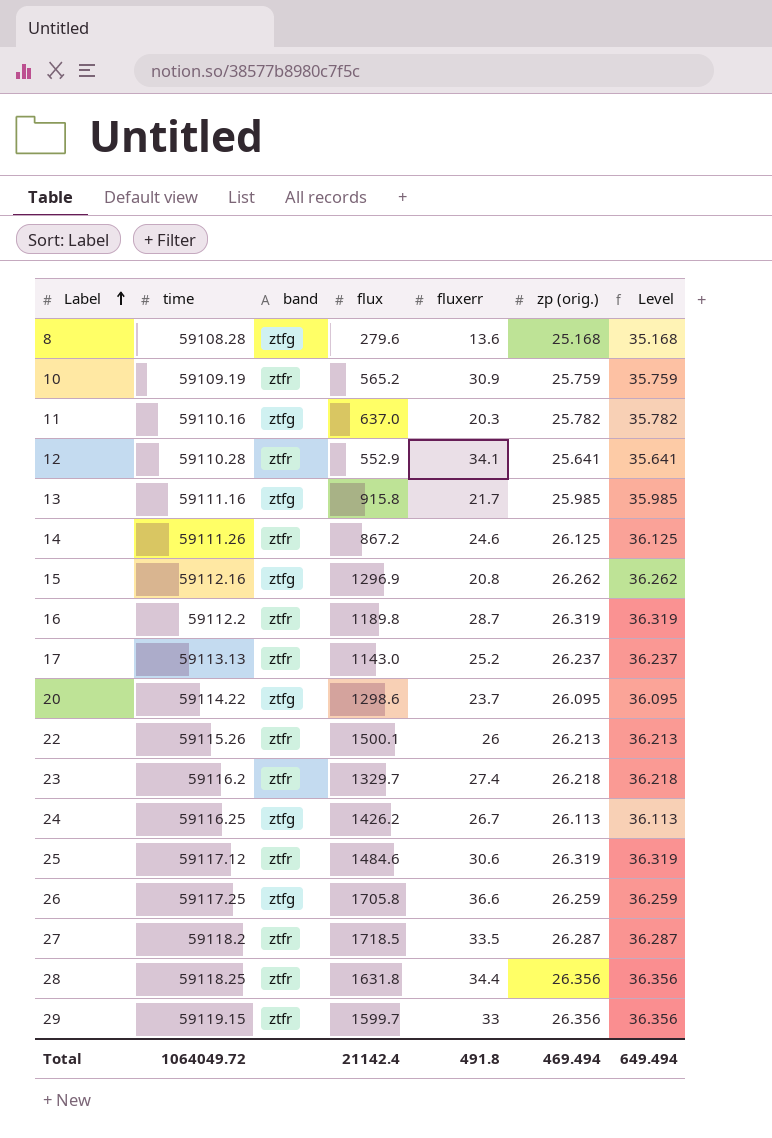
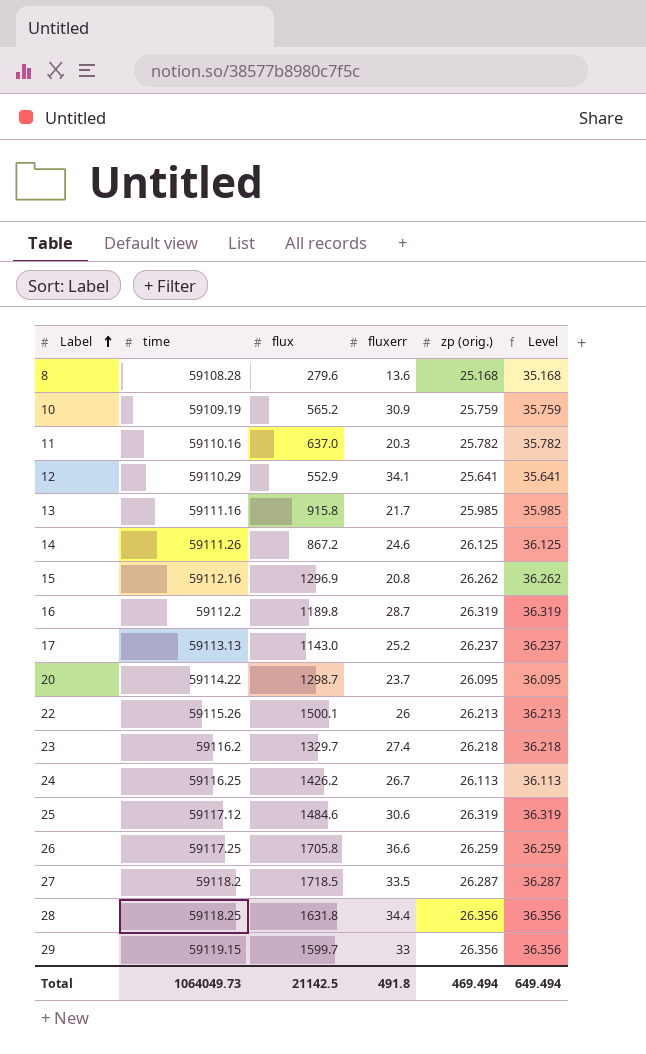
column band | position: 3 -> none
12 | time: 59110.28 -> 59110.29
20 | flux: 1298.6 -> 1298.7
Total | time: 1064049.72 -> 1064049.73
Total | flux: 21142.4 -> 21142.5

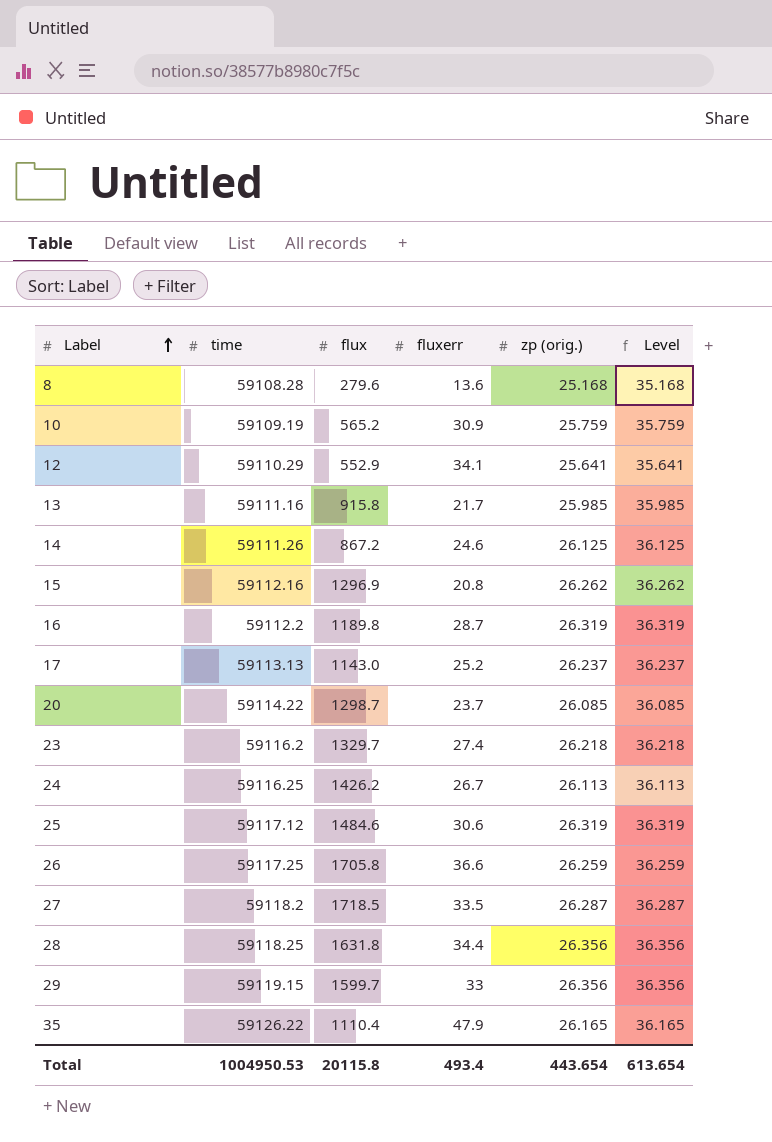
row 11: 59110.16 | 637.0 | 20.3 | 25.782 | 35.782 -> none
row 22: 59115.26 | 1500.1 | 26 | 26.213 | 36.213 -> none
20 | zp (orig.): 26.095 -> 26.085
20 | Level: 36.095 -> 36.085
row 35: none -> 59126.22 | 1110.4 | 47.9 | 26.165 | 36.165
Total | time: 1064049.73 -> 1004950.53
Total | flux: 21142.5 -> 20115.8
Total | fluxerr: 491.8 -> 493.4
Total | zp (orig.): 469.494 -> 443.654
Total | Level: 649.494 -> 613.654

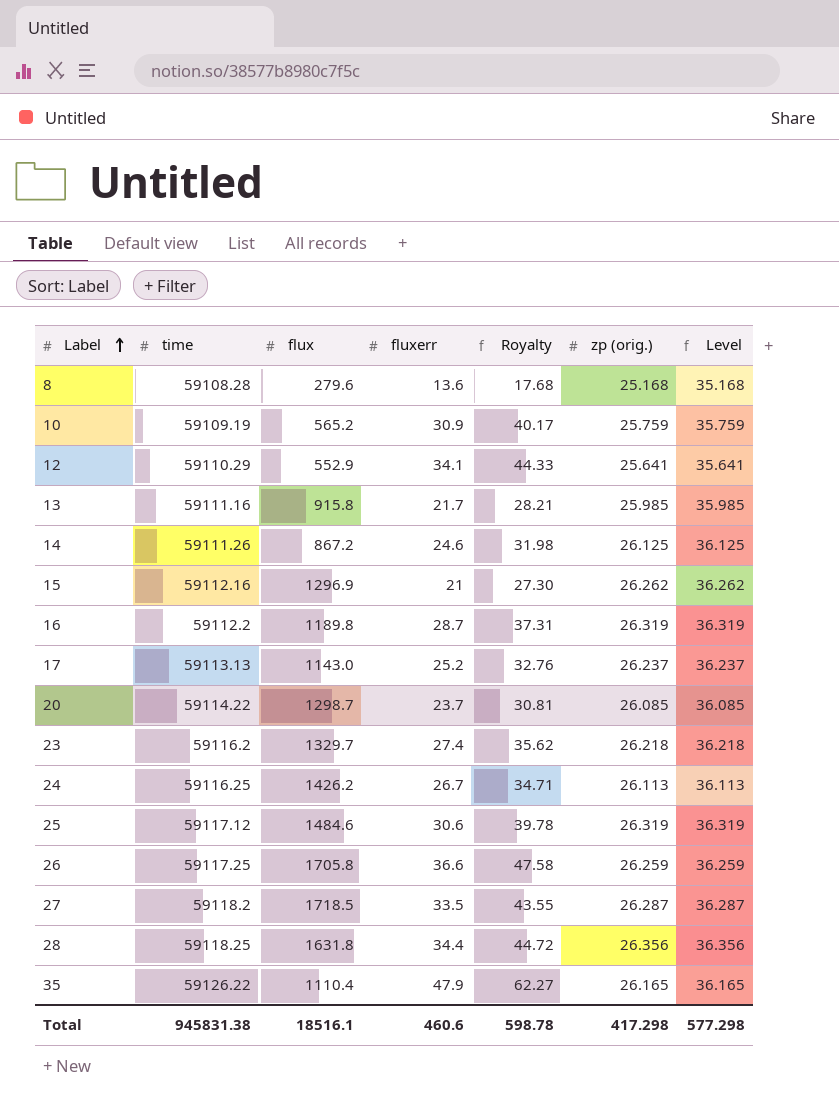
column Royalty | formula: none -> [fluxerr] * 1.3
row 29: 59119.15 | 1599.7 | 33 | 26.356 | 36.356 -> none
15 | fluxerr: 20.8 -> 21
Total | time: 1004950.53 -> 945831.38
Total | flux: 20115.8 -> 18516.1
Total | fluxerr: 493.4 -> 460.6
Total | zp (orig.): 443.654 -> 417.298
Total | Level: 613.654 -> 577.298

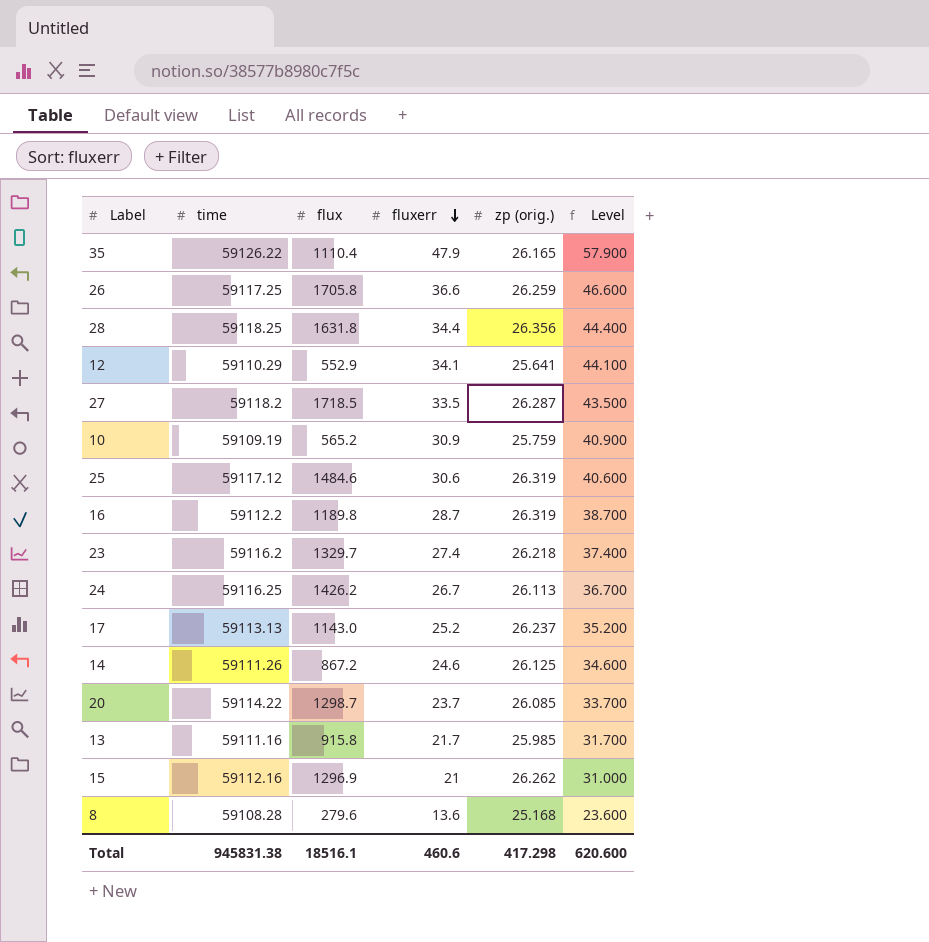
row order: Label ascending -> fluxerr descending
column Royalty | formula: [fluxerr] * 1.3 -> none
column Level | formula: [zp (orig.)] + 10 -> [fluxerr] + 10
Total | Level: 577.298 -> 620.600

